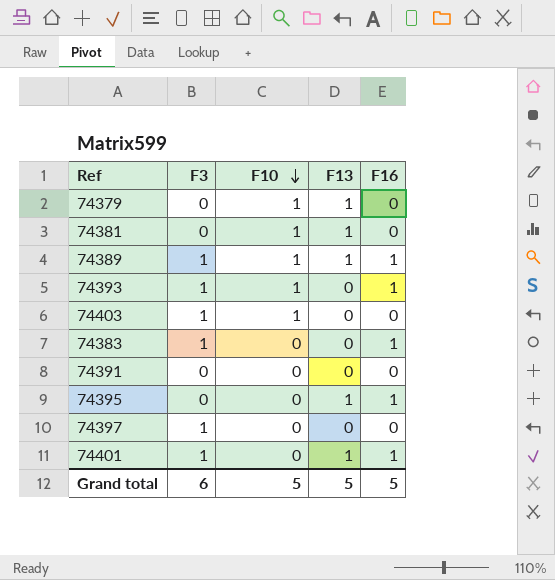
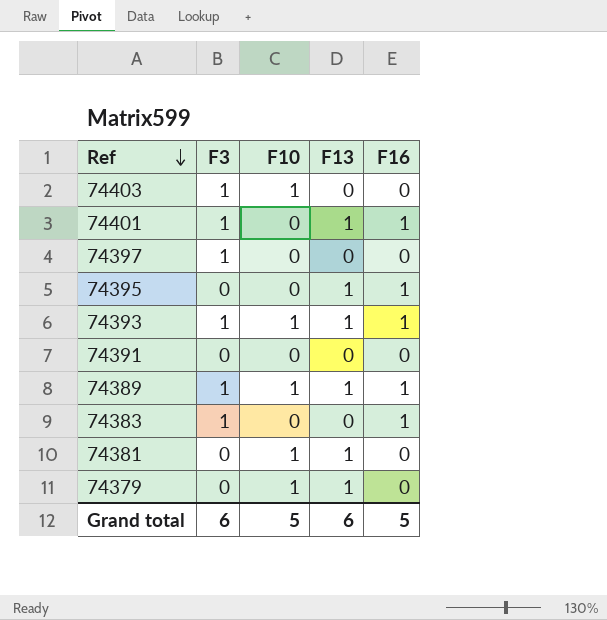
row order: F10 descending -> Ref descending
74393 | F13: 0 -> 1
Grand total | F13: 5 -> 6

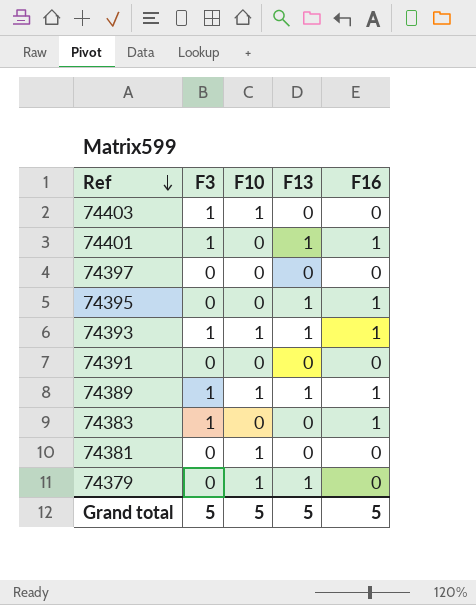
74397 | F3: 1 -> 0
74381 | F13: 1 -> 0
Grand total | F3: 6 -> 5
Grand total | F13: 6 -> 5

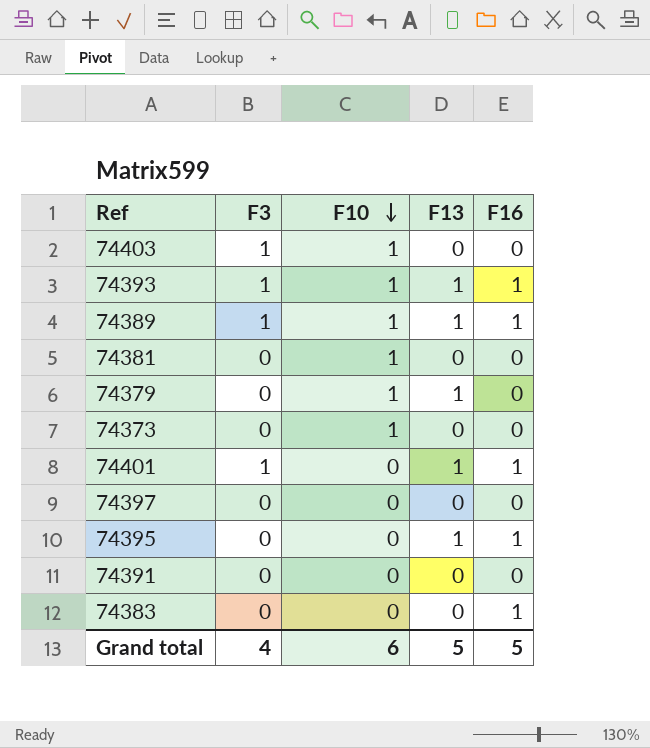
row order: Ref descending -> F10 descending
row 74373: none -> 0 | 1 | 0 | 0
74383 | F3: 1 -> 0
Grand total | F3: 5 -> 4
Grand total | F10: 5 -> 6

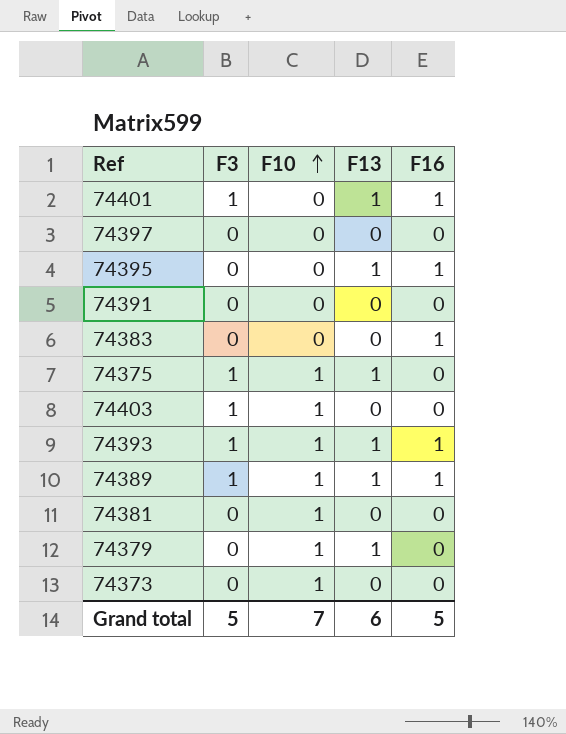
row order: F10 descending -> F10 ascending
row 74375: none -> 1 | 1 | 1 | 0
Grand total | F3: 4 -> 5
Grand total | F10: 6 -> 7
Grand total | F13: 5 -> 6

